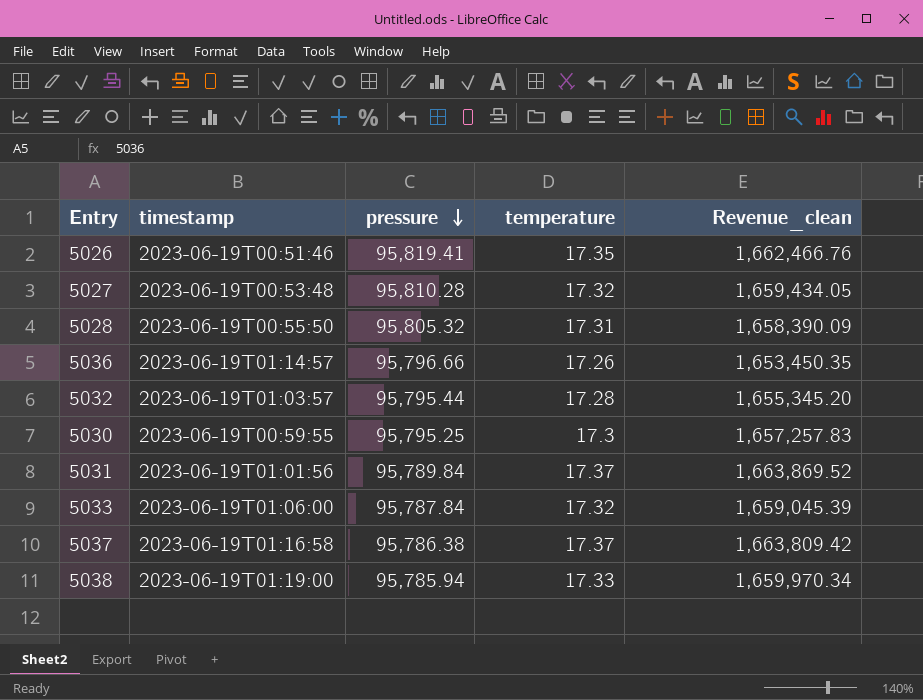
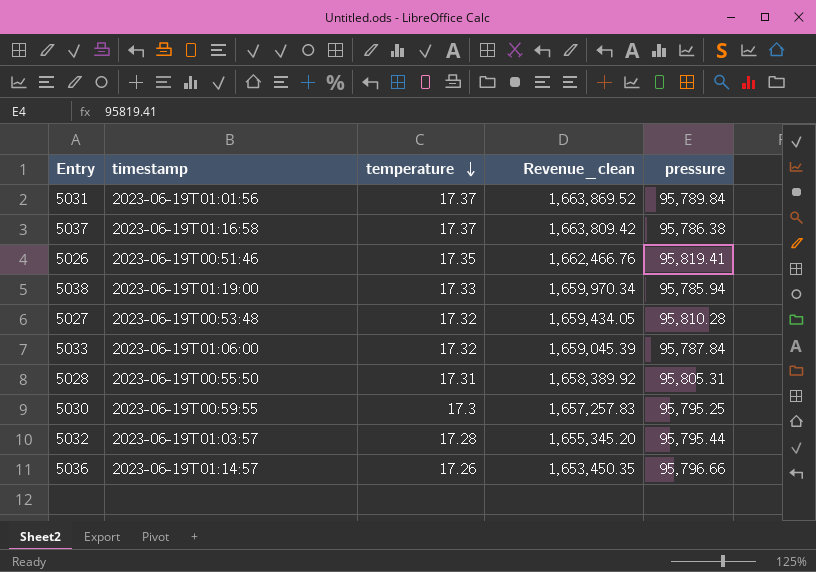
row order: pressure descending -> temperature descending
column pressure | position: 3 -> 5
5028 | Revenue_clean: 1,658,390.09 -> 1,658,389.92
5028 | pressure: 95,805.32 -> 95,805.31

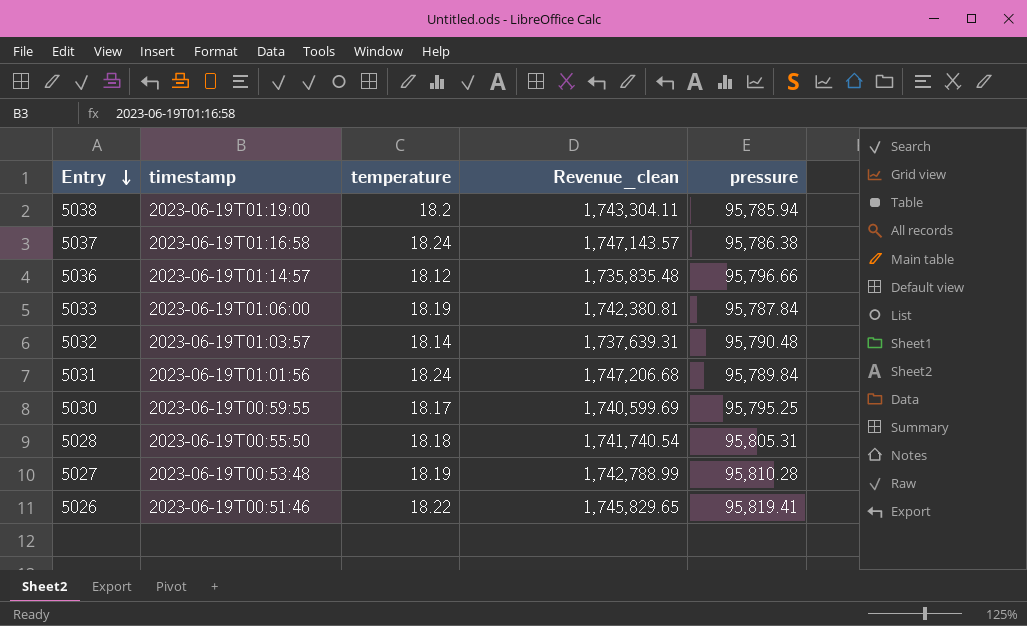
row order: temperature descending -> Entry descending
5038 | temperature: 17.33 -> 18.2
5038 | Revenue_clean: 1,659,970.34 -> 1,743,304.11
5037 | temperature: 17.37 -> 18.24
5037 | Revenue_clean: 1,663,809.42 -> 1,747,143.57
5036 | temperature: 17.26 -> 18.12
5036 | Revenue_clean: 1,653,450.35 -> 1,735,835.48
5033 | temperature: 17.32 -> 18.19
5033 | Revenue_clean: 1,659,045.39 -> 1,742,380.81
5032 | temperature: 17.28 -> 18.14
5032 | Revenue_clean: 1,655,345.20 -> 1,737,639.31
5032 | pressure: 95,795.44 -> 95,790.48
5031 | temperature: 17.37 -> 18.24
5031 | Revenue_clean: 1,663,869.52 -> 1,747,206.68
5030 | temperature: 17.3 -> 18.17
5030 | Revenue_clean: 1,657,257.83 -> 1,740,599.69
5028 | temperature: 17.31 -> 18.18
5028 | Revenue_clean: 1,658,389.92 -> 1,741,740.54
5027 | temperature: 17.32 -> 18.19
5027 | Revenue_clean: 1,659,434.05 -> 1,742,788.99
5026 | temperature: 17.35 -> 18.22
5026 | Revenue_clean: 1,662,466.76 -> 1,745,829.65

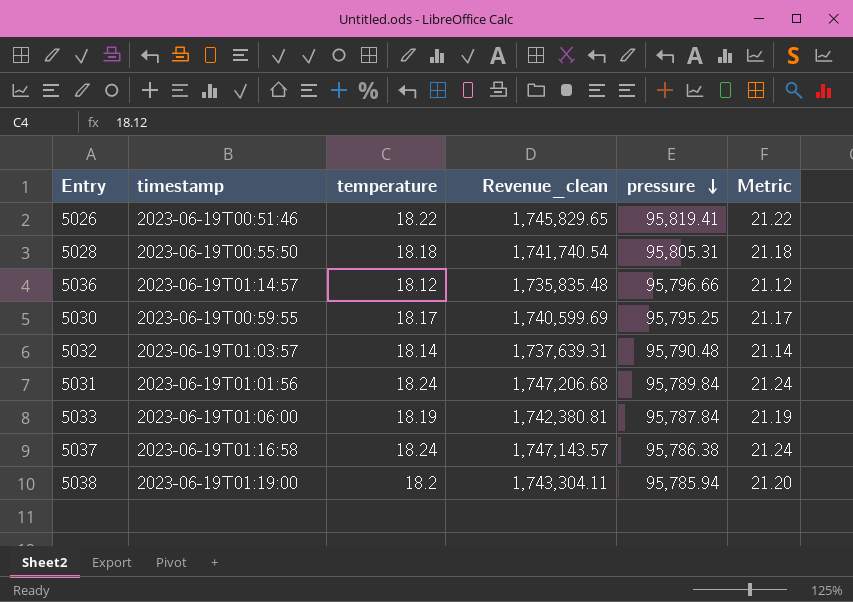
row order: Entry descending -> pressure descending
column Metric | formula: none -> [temperature] + 3
row 5027: 2023-06-19T00:53:48 | 18.19 | 1,742,788.99 | 95,810.28 -> none

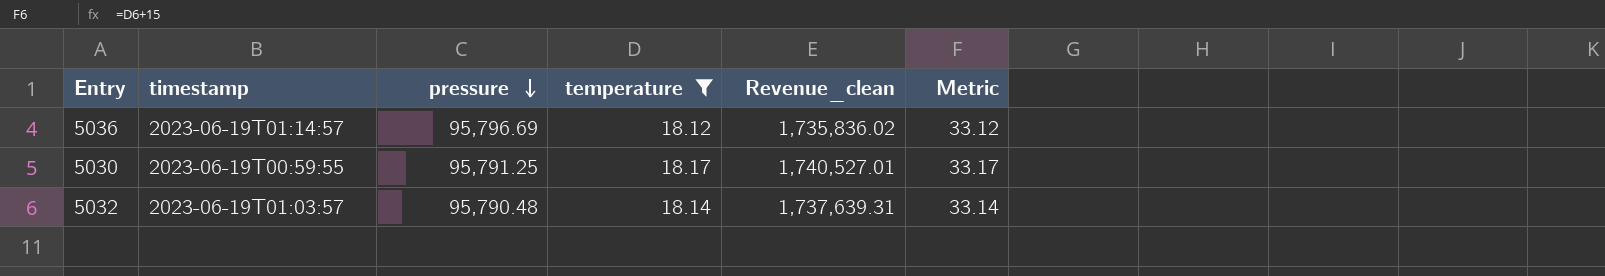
filter: none -> temperature <= 18.17
column pressure | position: 5 -> 3
column Metric | formula: [temperature] + 3 -> [temperature] + 15
5036 | pressure: 95,796.66 -> 95,796.69
5036 | Revenue_clean: 1,735,835.48 -> 1,735,836.02
5030 | pressure: 95,795.25 -> 95,791.25
5030 | Revenue_clean: 1,740,599.69 -> 1,740,527.01

